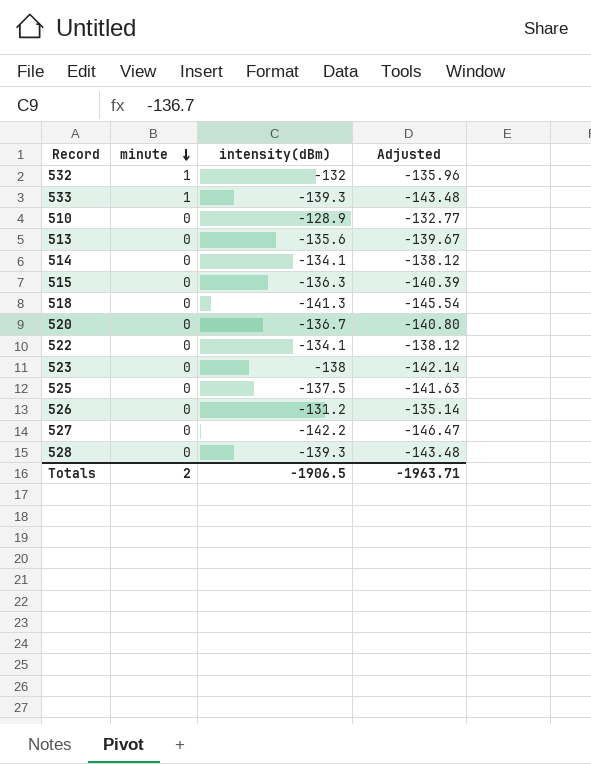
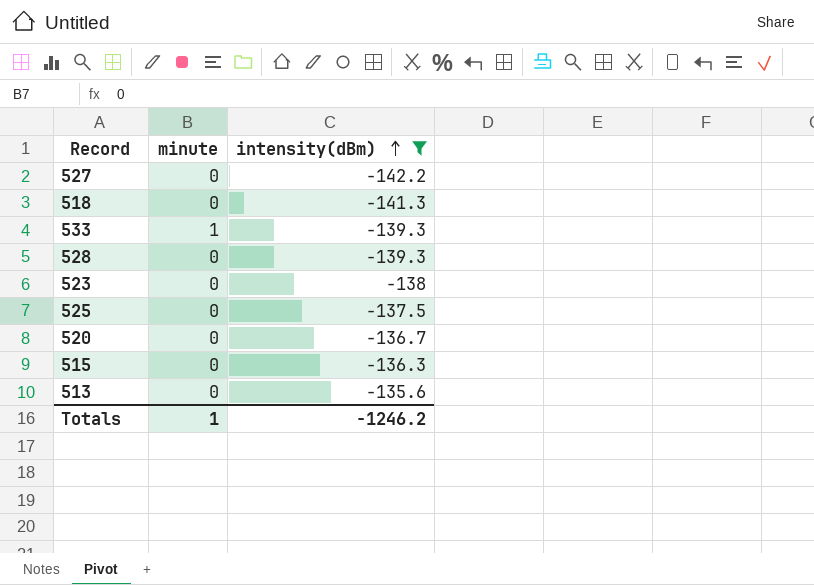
filter: none -> intensity(dBm) <= -135.6
row order: minute descending -> intensity(dBm) ascending
column Adjusted | formula: [intensity(dBm)] * 1.03 -> none
Totals | minute: 2 -> 1
Totals | intensity(dBm): -1906.5 -> -1246.2

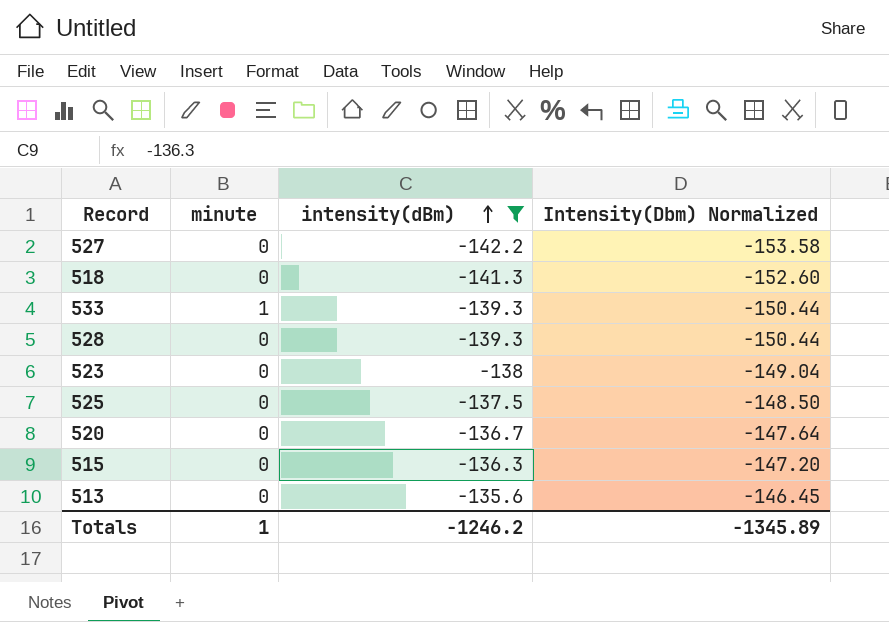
column Intensity(Dbm) Normalized | formula: none -> [intensity(dBm)] * 1.08

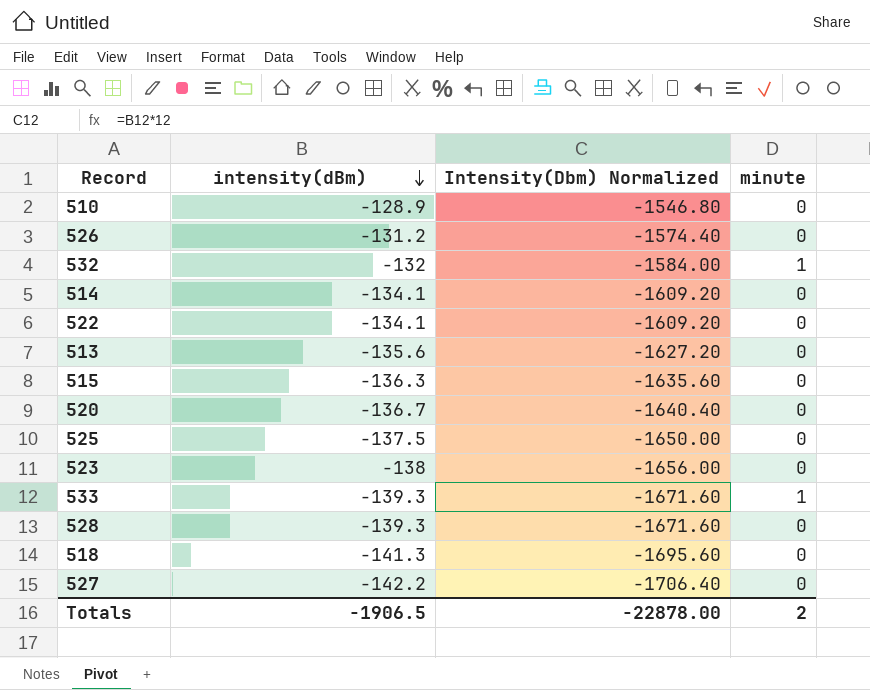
filter: intensity(dBm) <= -135.6 -> none
row order: intensity(dBm) ascending -> intensity(dBm) descending
column Intensity(Dbm) Normalized | formula: [intensity(dBm)] * 1.08 -> [intensity(dBm)] * 12
column minute | position: 2 -> 4
Totals | intensity(dBm): -1246.2 -> -1906.5
Totals | Intensity(Dbm) Normalized: -1345.89 -> -22878.00
Totals | minute: 1 -> 2

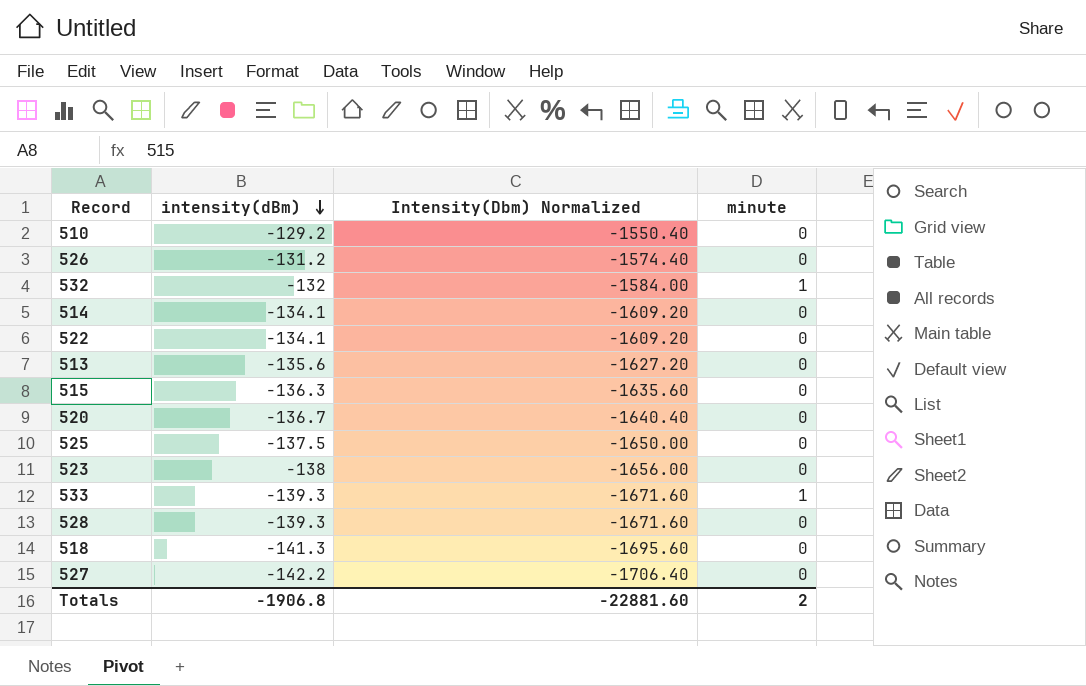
510 | intensity(dBm): -128.9 -> -129.2
510 | Intensity(Dbm) Normalized: -1546.80 -> -1550.40
Totals | intensity(dBm): -1906.5 -> -1906.8
Totals | Intensity(Dbm) Normalized: -22878.00 -> -22881.60

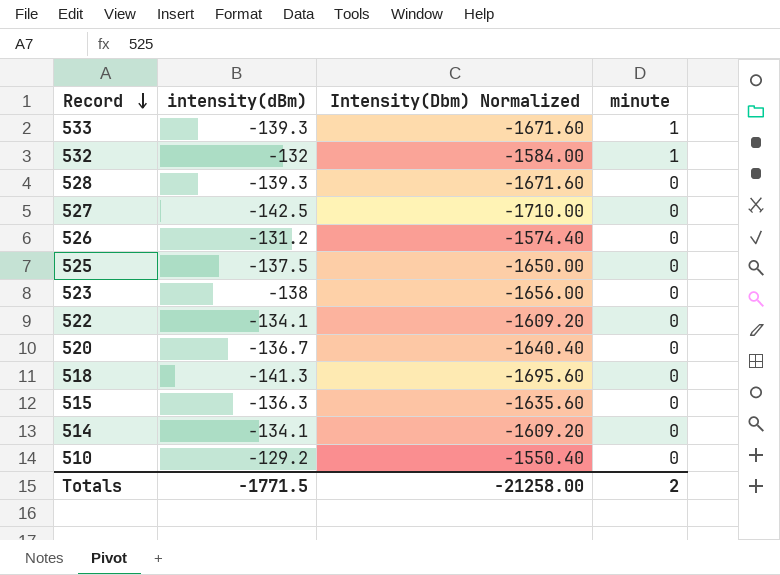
row order: intensity(dBm) descending -> Record descending
row 513: -135.6 | -1627.20 | 0 -> none
527 | intensity(dBm): -142.2 -> -142.5
527 | Intensity(Dbm) Normalized: -1706.40 -> -1710.00
Totals | intensity(dBm): -1906.8 -> -1771.5
Totals | Intensity(Dbm) Normalized: -22881.60 -> -21258.00

